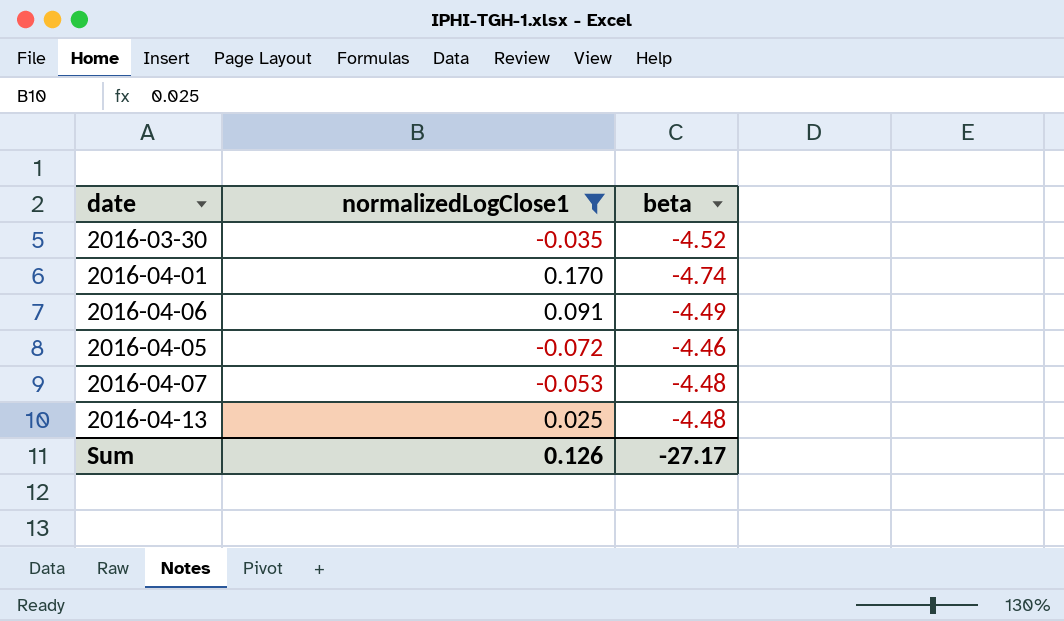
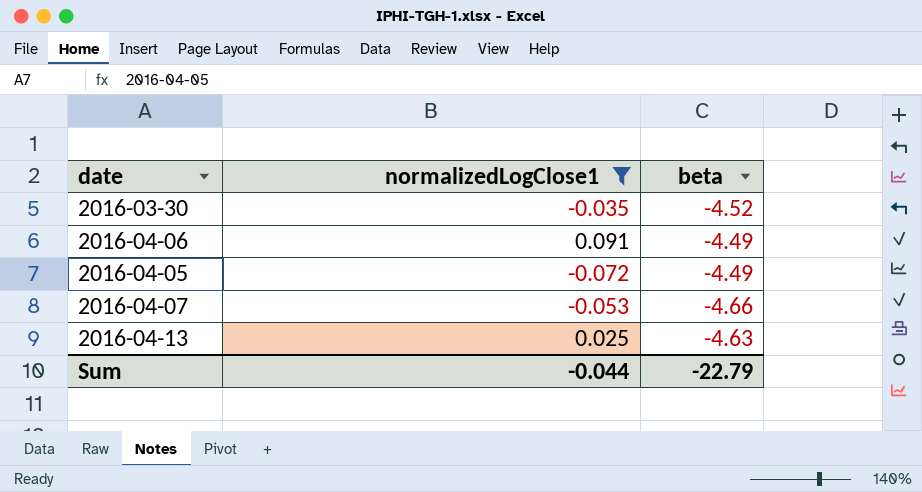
row 2016-04-01: 0.170 | -4.74 -> none
2016-04-05 | beta: -4.46 -> -4.49
2016-04-07 | beta: -4.48 -> -4.66
2016-04-13 | beta: -4.48 -> -4.63
Sum | normalizedLogClose1: 0.126 -> -0.044
Sum | beta: -27.17 -> -22.79

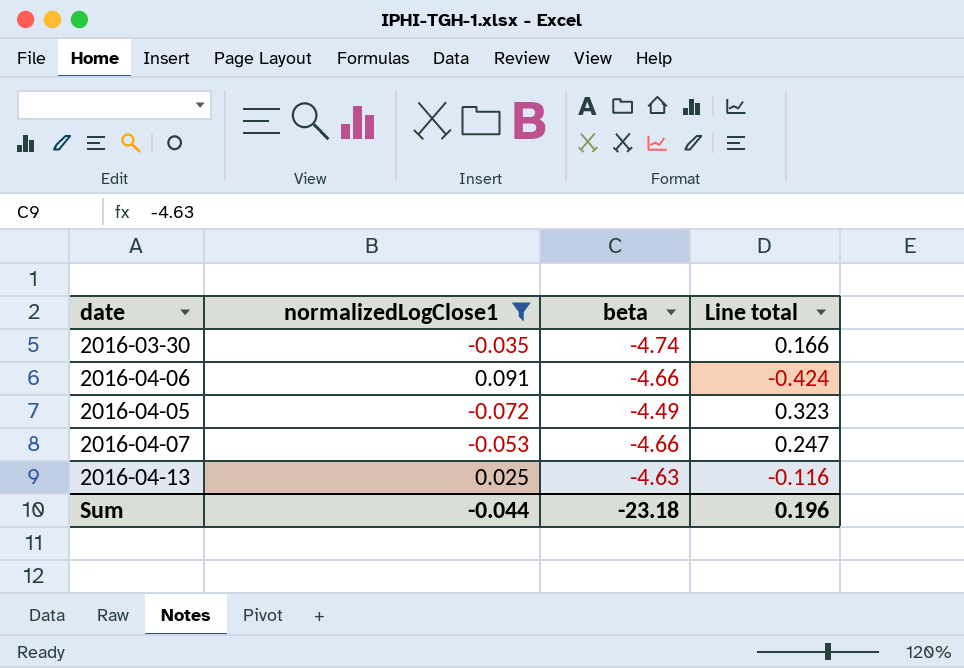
column Line total | formula: none -> [normalizedLogClose1] * [beta]
2016-03-30 | beta: -4.52 -> -4.74
2016-04-06 | beta: -4.49 -> -4.66
Sum | beta: -22.79 -> -23.18

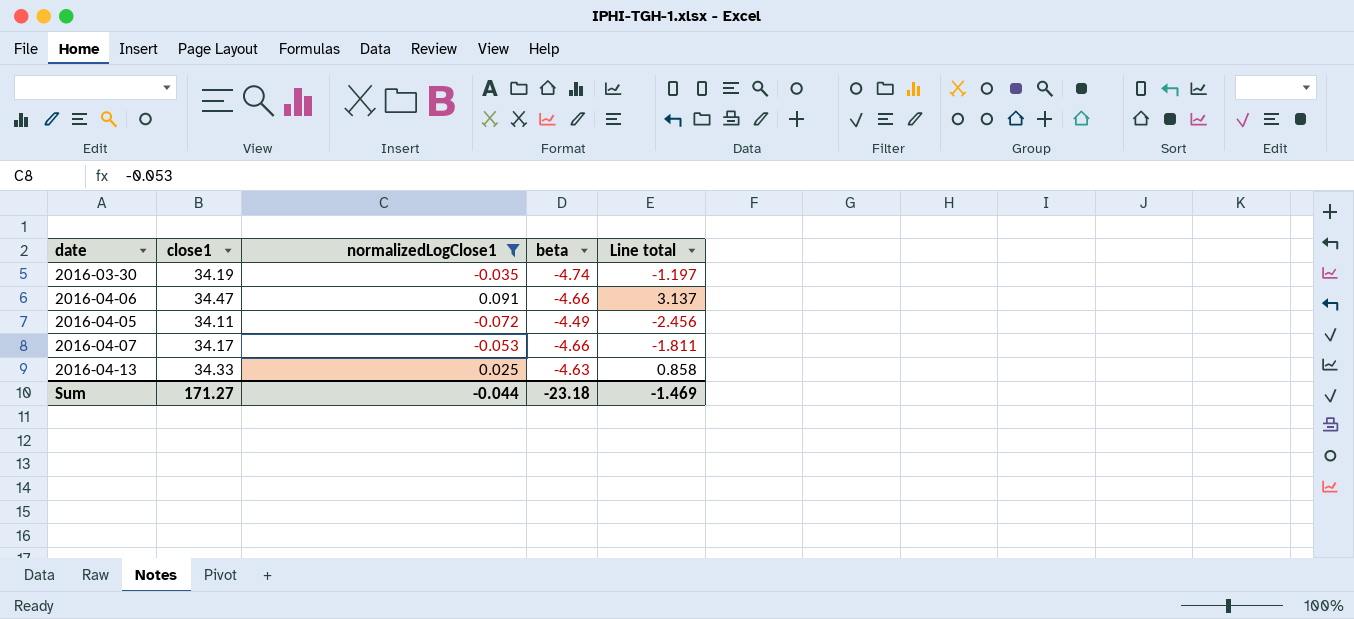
column close1 | position: none -> 2
column Line total | formula: [normalizedLogClose1] * [beta] -> [close1] * [normalizedLogClose1]
Sum | Line total: 0.196 -> -1.469

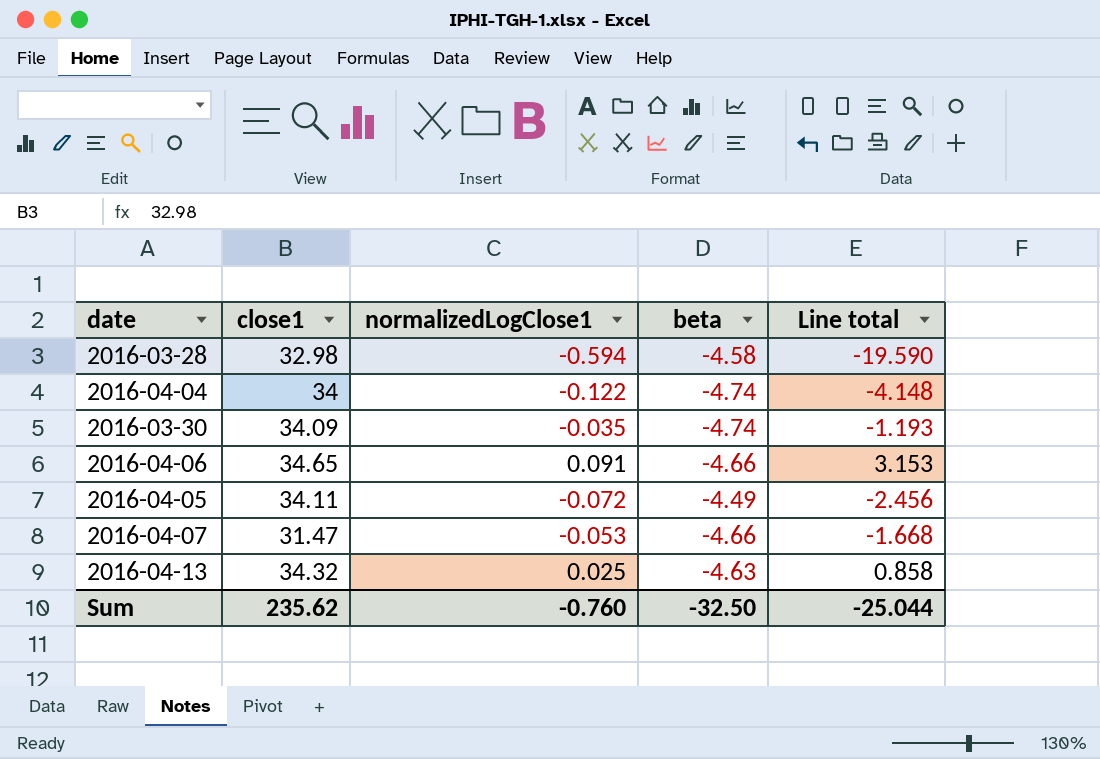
filter: normalizedLogClose1 >= -0.072 -> none
2016-03-30 | close1: 34.19 -> 34.09
2016-03-30 | Line total: -1.197 -> -1.193
2016-04-06 | close1: 34.47 -> 34.65
2016-04-06 | Line total: 3.137 -> 3.153
2016-04-07 | close1: 34.17 -> 31.47
2016-04-07 | Line total: -1.811 -> -1.668
2016-04-13 | close1: 34.33 -> 34.32
Sum | close1: 171.27 -> 235.62
Sum | normalizedLogClose1: -0.044 -> -0.760
Sum | beta: -23.18 -> -32.50
Sum | Line total: -1.469 -> -25.044

